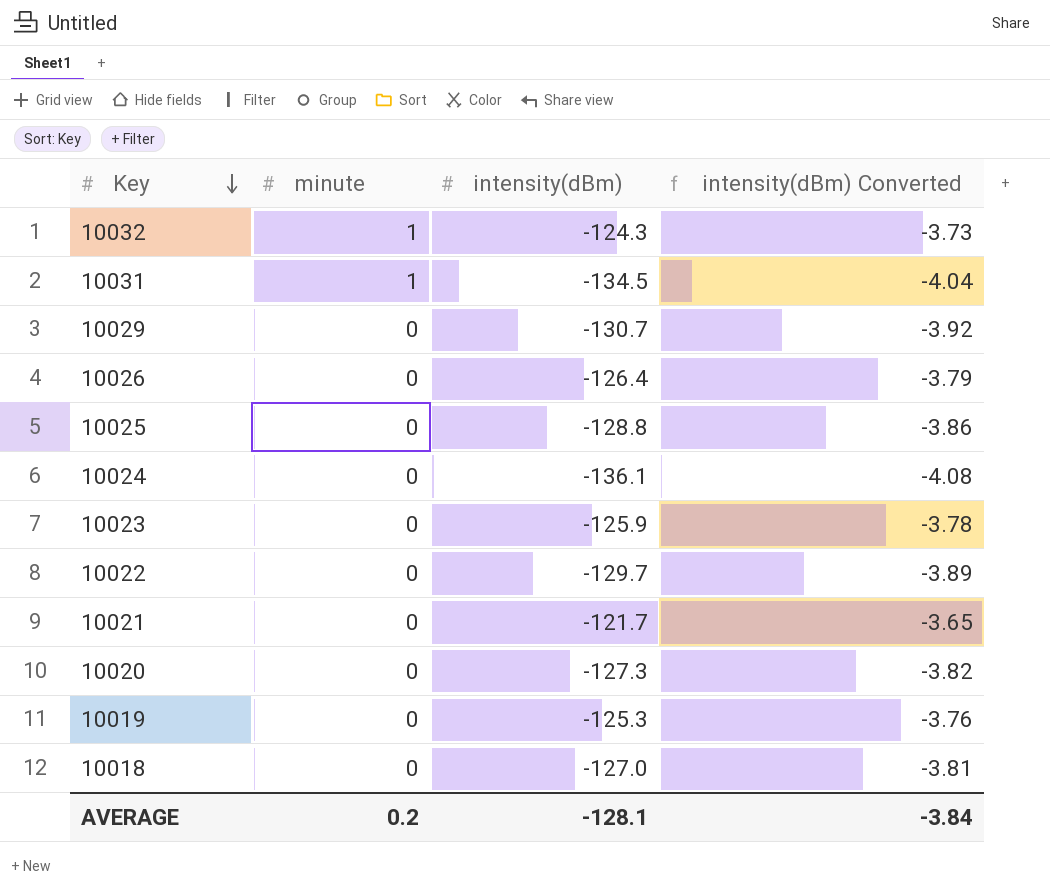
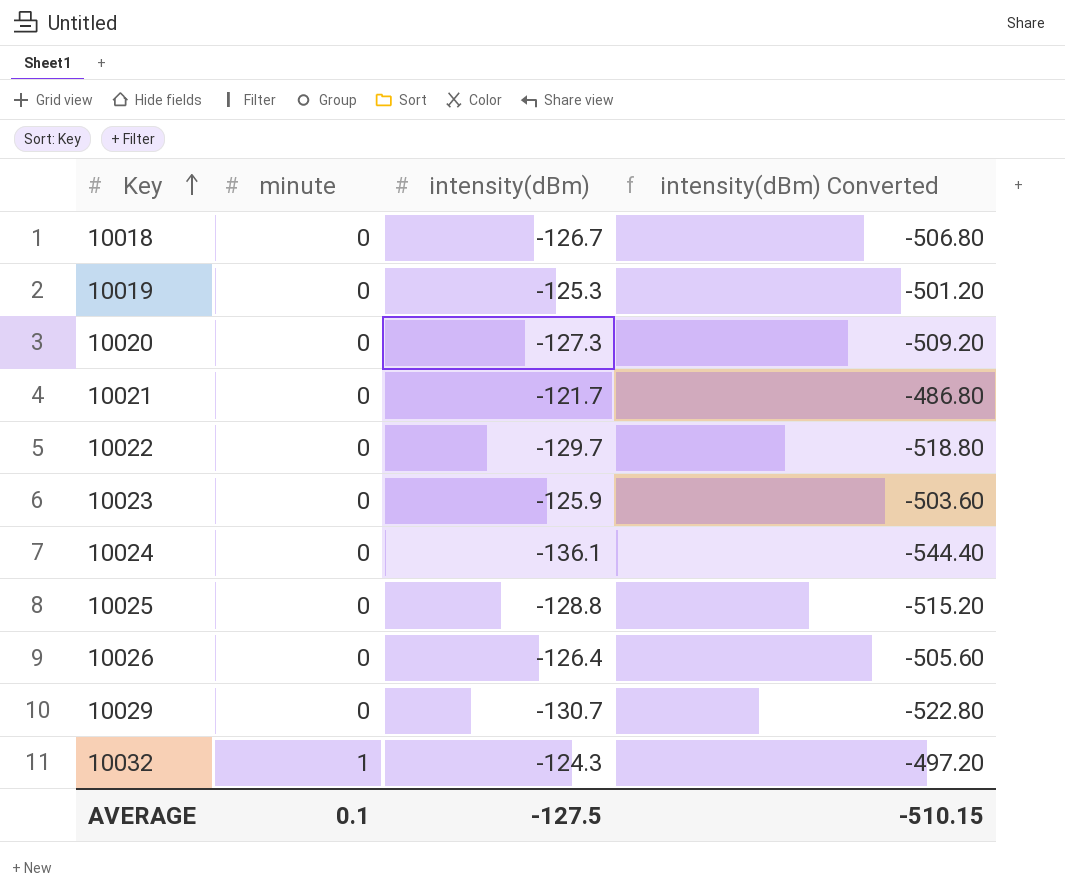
row order: Key descending -> Key ascending
column intensity(dBm) Converted | formula: [intensity(dBm)] * 0.03 -> [intensity(dBm)] * 4
row 10031: 1 | -134.5 | -4.04 -> none
10018 | intensity(dBm): -127.0 -> -126.7
AVERAGE | minute: 0.2 -> 0.1
AVERAGE | intensity(dBm): -128.1 -> -127.5
AVERAGE | intensity(dBm) Converted: -3.84 -> -510.15

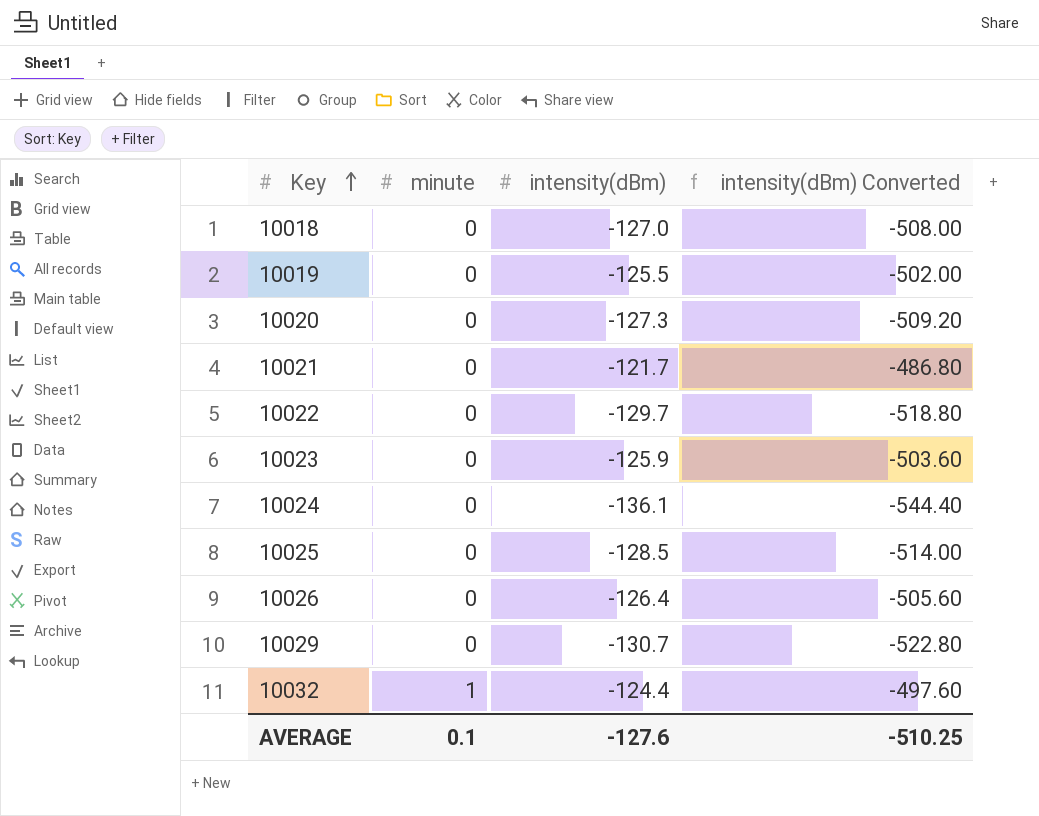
10018 | intensity(dBm): -126.7 -> -127.0
10018 | intensity(dBm) Converted: -506.80 -> -508.00
10019 | intensity(dBm): -125.3 -> -125.5
10019 | intensity(dBm) Converted: -501.20 -> -502.00
10025 | intensity(dBm): -128.8 -> -128.5
10025 | intensity(dBm) Converted: -515.20 -> -514.00
10032 | intensity(dBm): -124.3 -> -124.4
10032 | intensity(dBm) Converted: -497.20 -> -497.60
AVERAGE | intensity(dBm): -127.5 -> -127.6
AVERAGE | intensity(dBm) Converted: -510.15 -> -510.25

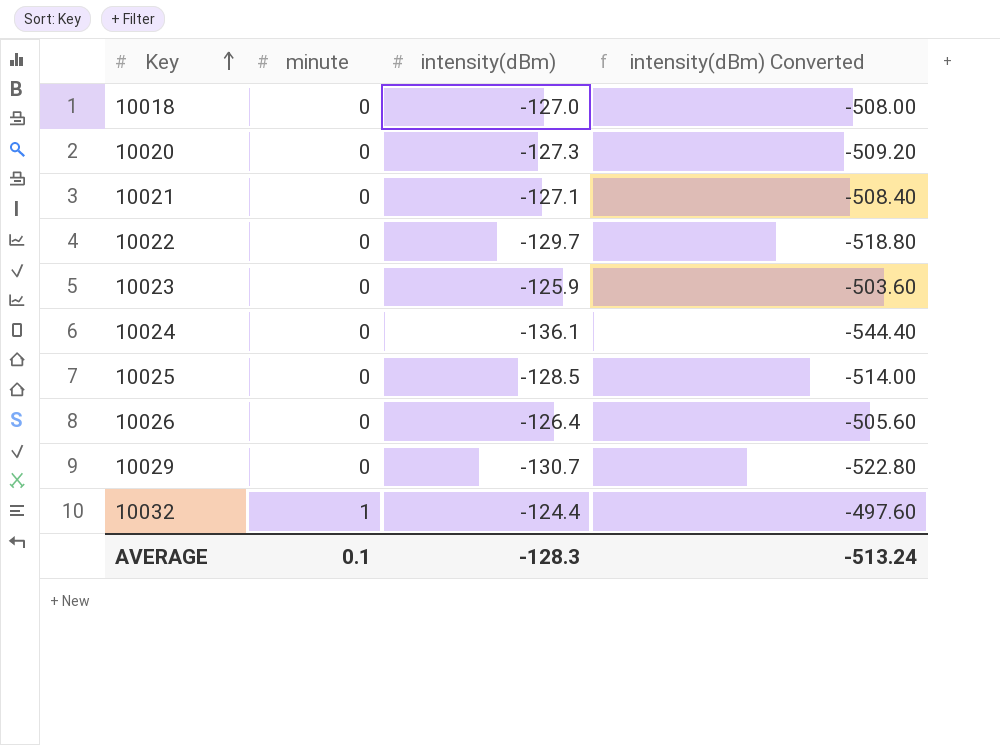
row 10019: 0 | -125.5 | -502.00 -> none
10021 | intensity(dBm): -121.7 -> -127.1
10021 | intensity(dBm) Converted: -486.80 -> -508.40
AVERAGE | intensity(dBm): -127.6 -> -128.3
AVERAGE | intensity(dBm) Converted: -510.25 -> -513.24

